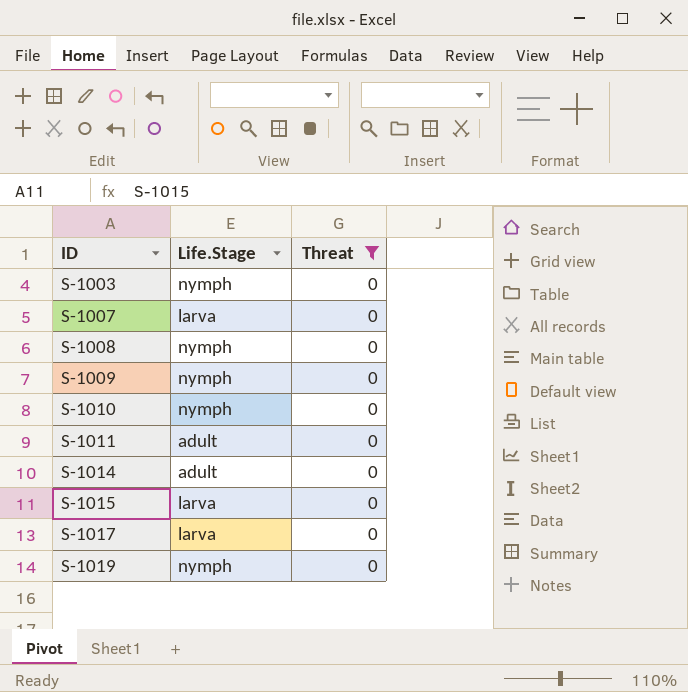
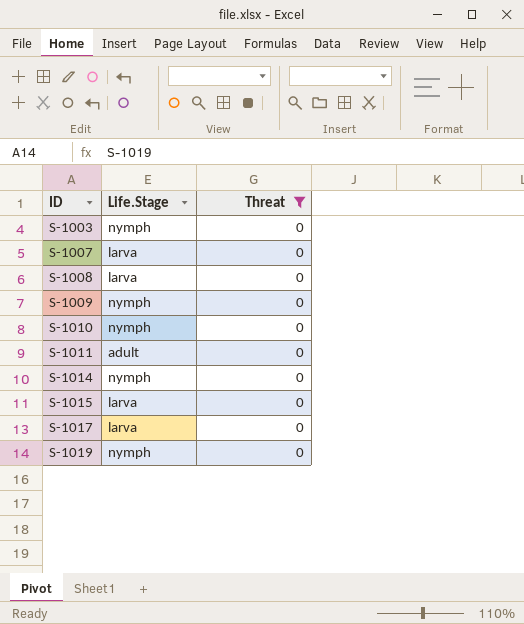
S-1008 | Life.Stage: nymph -> larva
S-1014 | Life.Stage: adult -> nymph

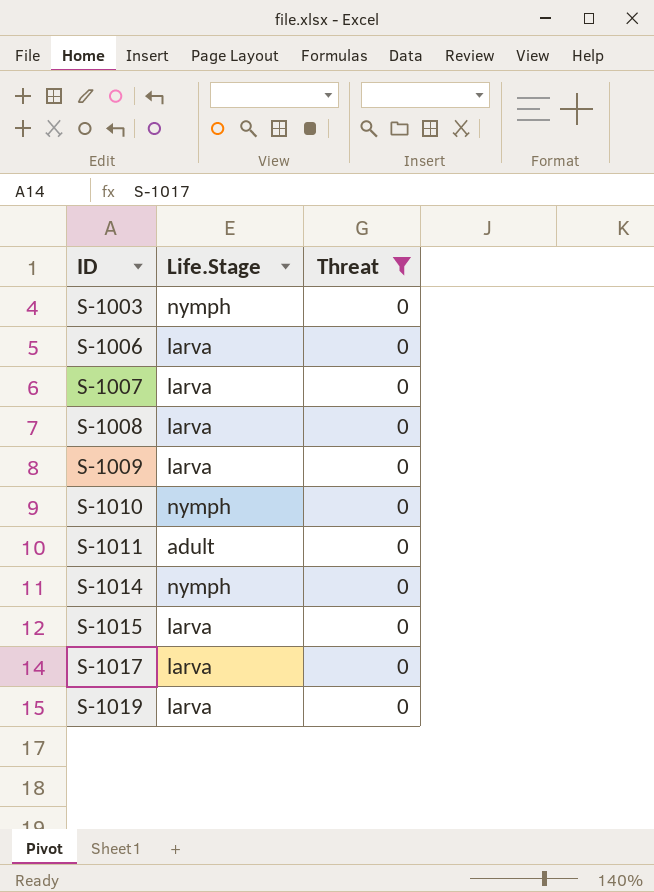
row S-1006: none -> larva | 0
S-1009 | Life.Stage: nymph -> larva
S-1019 | Life.Stage: nymph -> larva

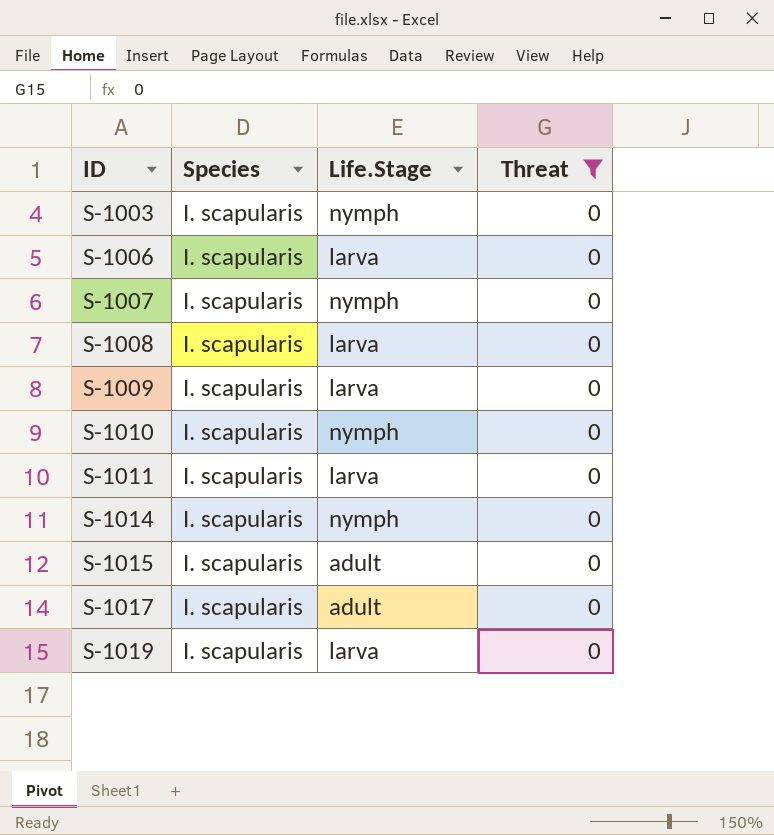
column Species | position: none -> 2
S-1007 | Life.Stage: larva -> nymph
S-1011 | Life.Stage: adult -> larva
S-1015 | Life.Stage: larva -> adult
S-1017 | Life.Stage: larva -> adult

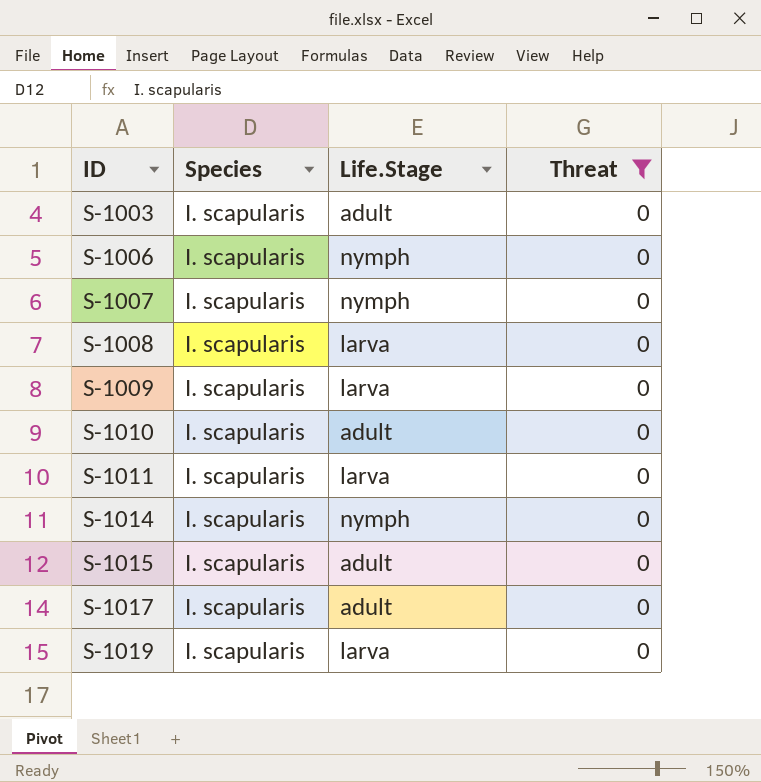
S-1003 | Life.Stage: nymph -> adult
S-1006 | Life.Stage: larva -> nymph
S-1010 | Life.Stage: nymph -> adult

